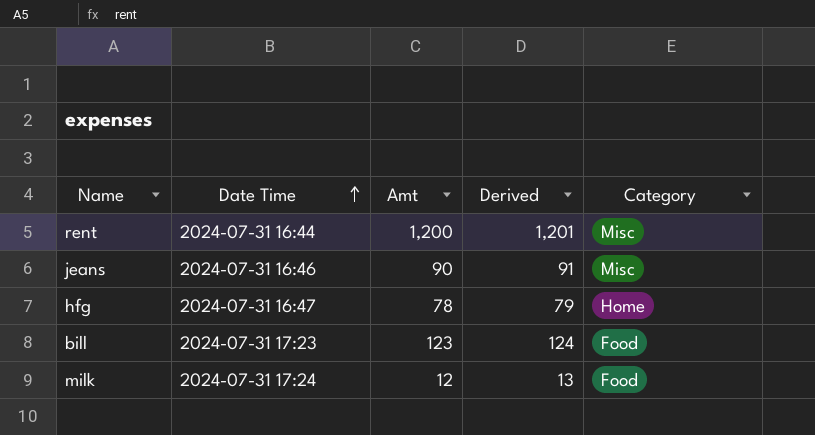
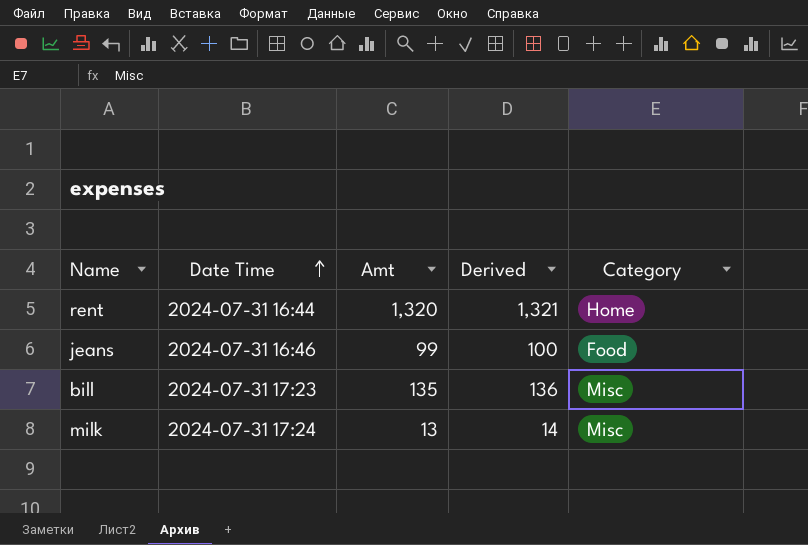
row hfg: 2024-07-31 16:47 | 78 | 79 | Home -> none
rent | Amt: 1,200 -> 1,320
rent | Derived: 1,201 -> 1,321
rent | Category: Misc -> Home
jeans | Amt: 90 -> 99
jeans | Derived: 91 -> 100
jeans | Category: Misc -> Food
bill | Amt: 123 -> 135
bill | Derived: 124 -> 136
bill | Category: Food -> Misc
milk | Amt: 12 -> 13
milk | Derived: 13 -> 14
milk | Category: Food -> Misc

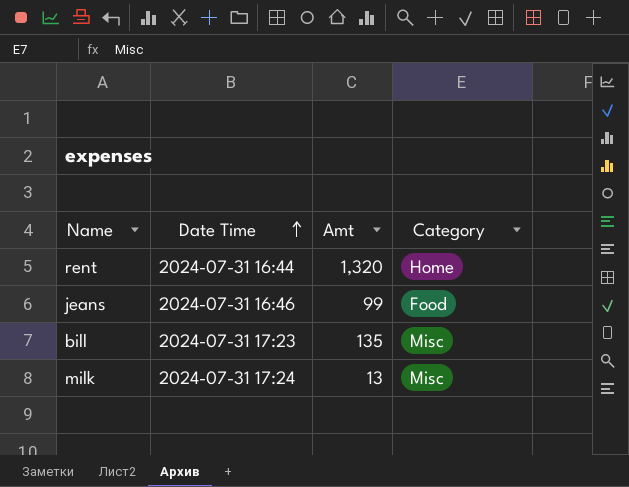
column Derived | formula: [Amt] + 1 -> none

